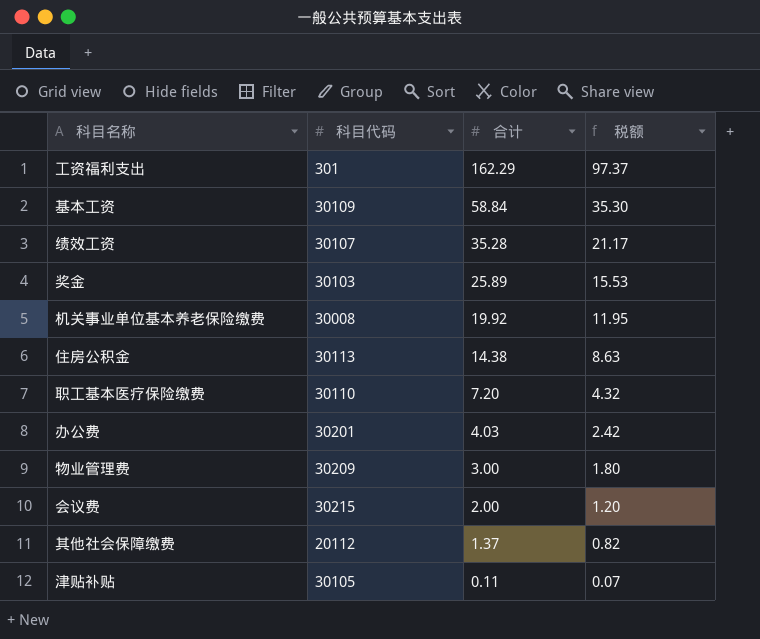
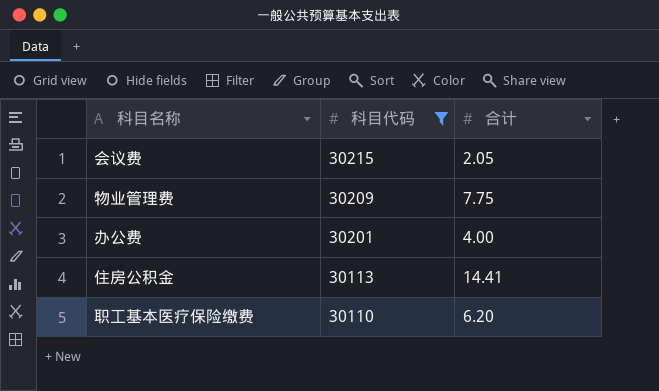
filter: none -> 科目代码 >= 30110
row order: 合计 descending -> 科目代码 descending
column 税额 | formula: [合计] * 0.6 -> none
会议费 | 合计: 2.00 -> 2.05
物业管理费 | 合计: 3.00 -> 7.75
办公费 | 合计: 4.03 -> 4.00
住房公积金 | 合计: 14.38 -> 14.41
职工基本医疗保险缴费 | 合计: 7.20 -> 6.20

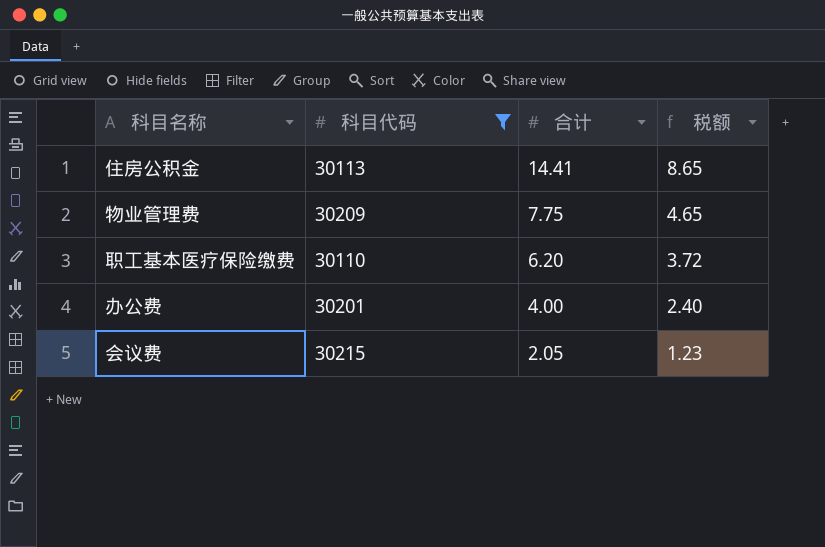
row order: 科目代码 descending -> 合计 descending
column 税额 | formula: none -> [合计] * 0.6

